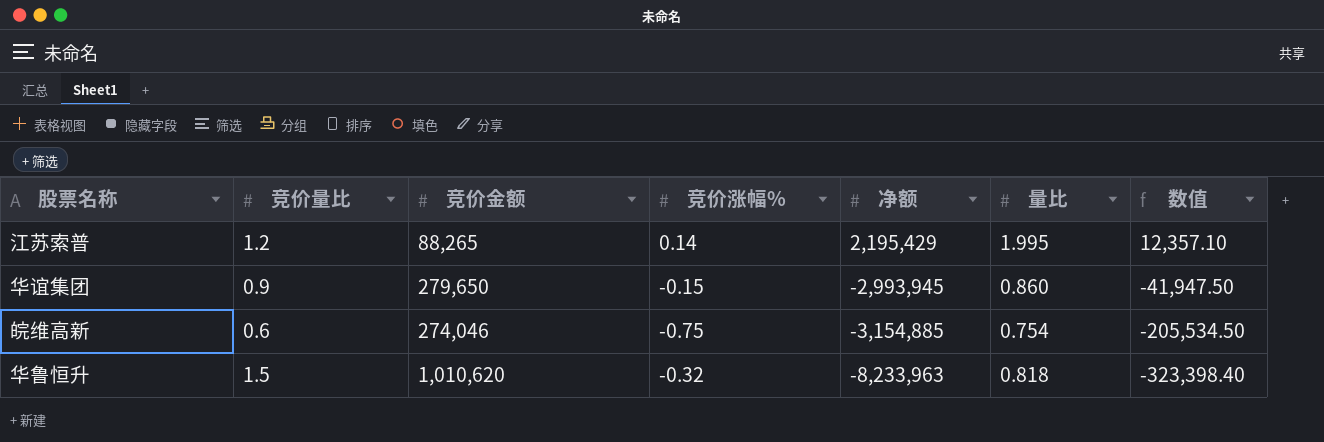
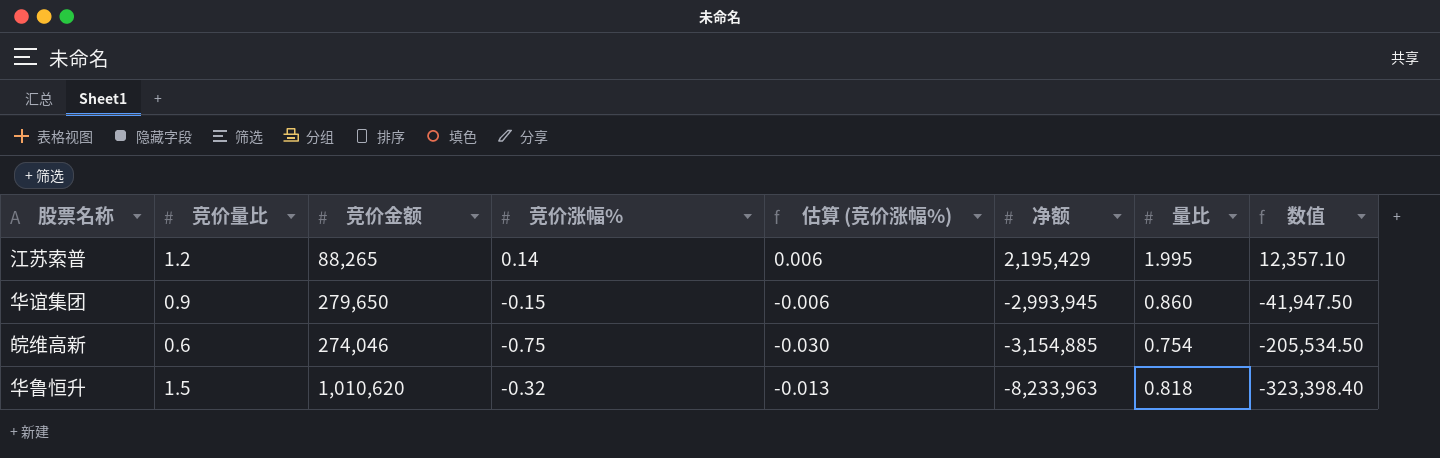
column 估算 (竞价涨幅%) | formula: none -> [竞价涨幅%] * 0.04

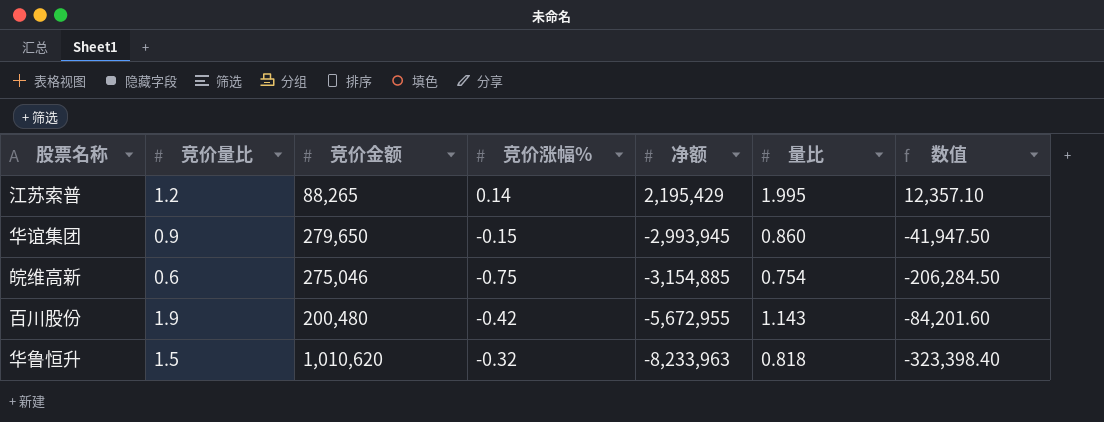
column 估算 (竞价涨幅%) | formula: [竞价涨幅%] * 0.04 -> none
皖维高新 | 竞价金额: 274,046 -> 275,046
皖维高新 | 数值: -205,534.50 -> -206,284.50
row 百川股份: none -> 1.9 | 200,480 | -0.42 | -5,672,955 | 1.143 | -84,201.60

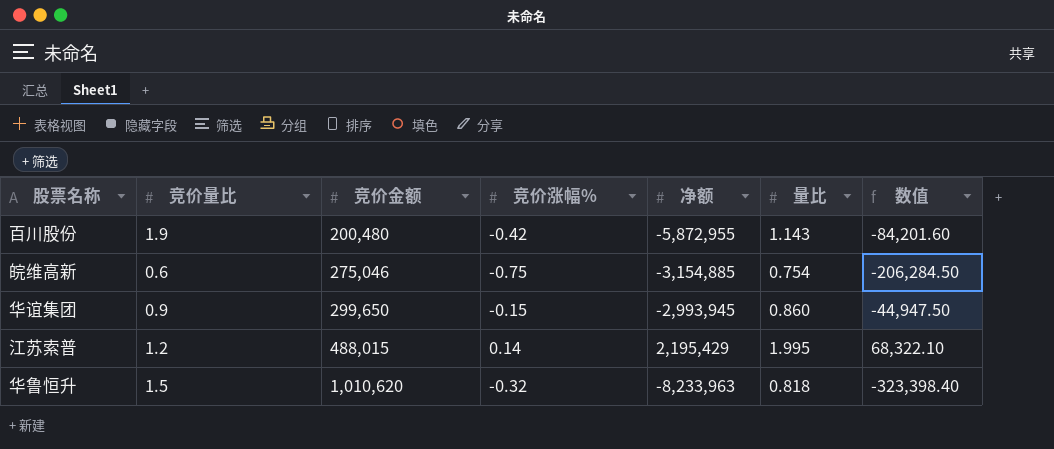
row order: 净额 descending -> 竞价金额 ascending
百川股份 | 净额: -5,672,955 -> -5,872,955
华谊集团 | 竞价金额: 279,650 -> 299,650
华谊集团 | 数值: -41,947.50 -> -44,947.50
江苏索普 | 竞价金额: 88,265 -> 488,015
江苏索普 | 数值: 12,357.10 -> 68,322.10

